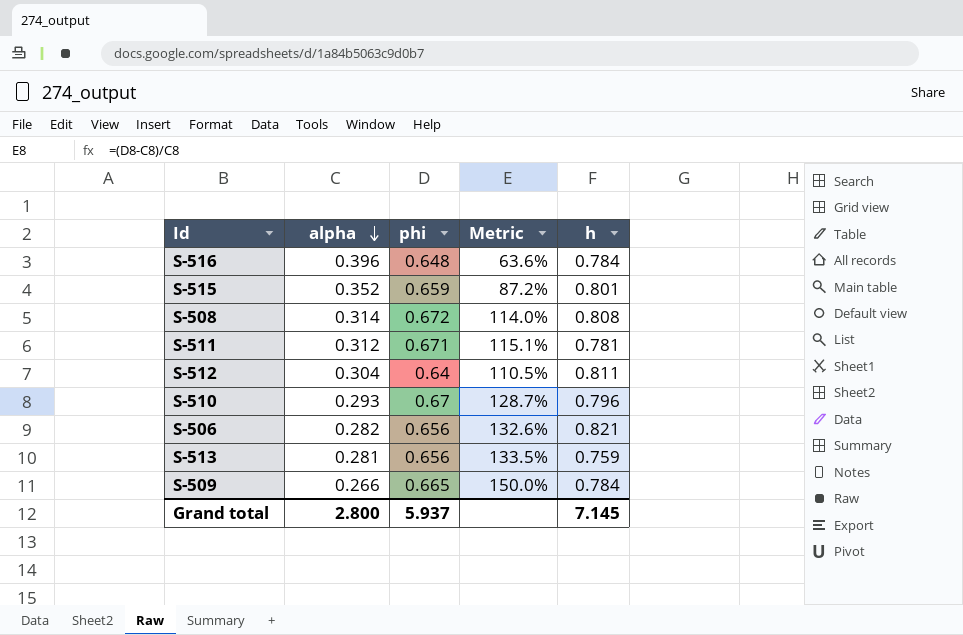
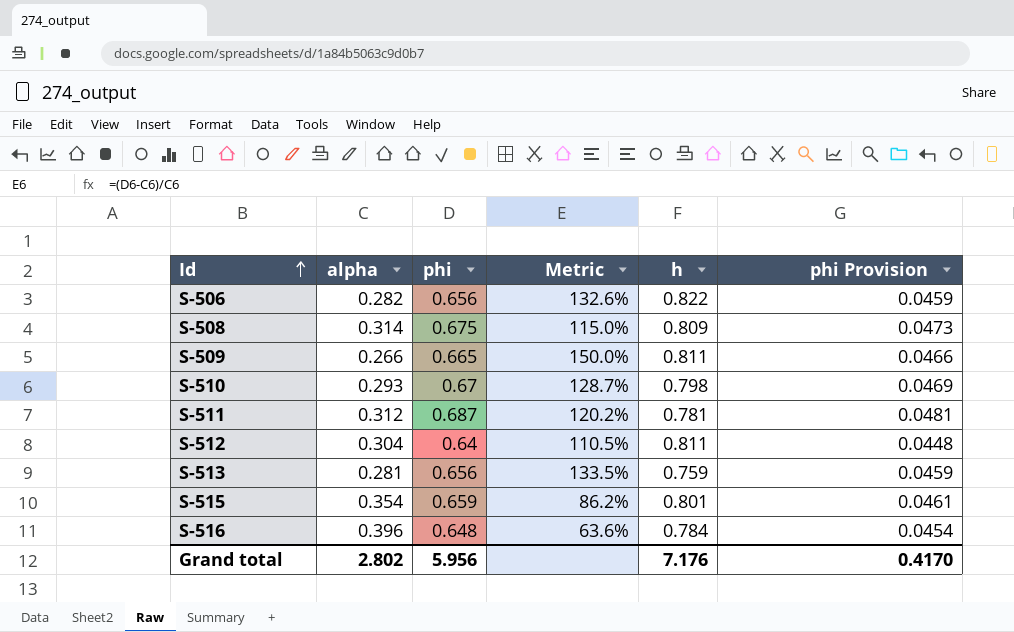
row order: alpha descending -> Id ascending
column phi Provision | formula: none -> [phi] * 0.07
S-506 | h: 0.821 -> 0.822
S-508 | phi: 0.672 -> 0.675
S-508 | Metric: 114.0% -> 115.0%
S-508 | h: 0.808 -> 0.809
S-509 | h: 0.784 -> 0.811
S-510 | h: 0.796 -> 0.798
S-511 | phi: 0.671 -> 0.687
S-511 | Metric: 115.1% -> 120.2%
S-515 | alpha: 0.352 -> 0.354
S-515 | Metric: 87.2% -> 86.2%
Grand total | alpha: 2.800 -> 2.802
Grand total | phi: 5.937 -> 5.956
Grand total | h: 7.145 -> 7.176

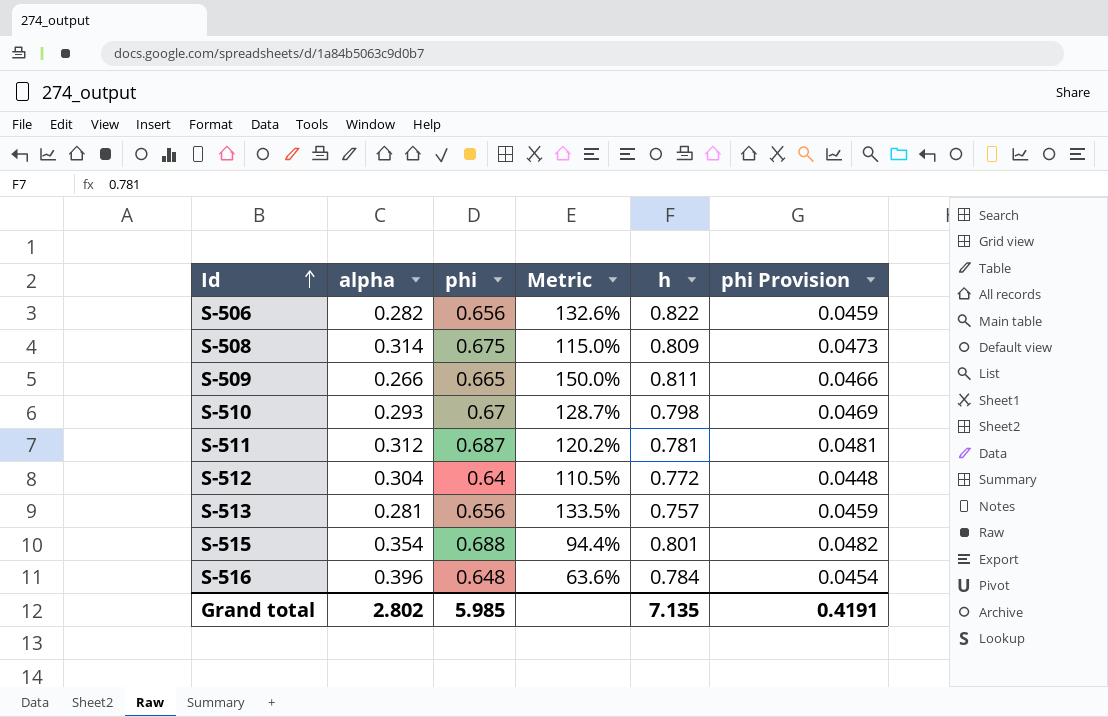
S-512 | h: 0.811 -> 0.772
S-513 | h: 0.759 -> 0.757
S-515 | phi: 0.659 -> 0.688
S-515 | Metric: 86.2% -> 94.4%
S-515 | phi Provision: 0.0461 -> 0.0482
Grand total | phi: 5.956 -> 5.985
Grand total | h: 7.176 -> 7.135
Grand total | phi Provision: 0.4170 -> 0.4191

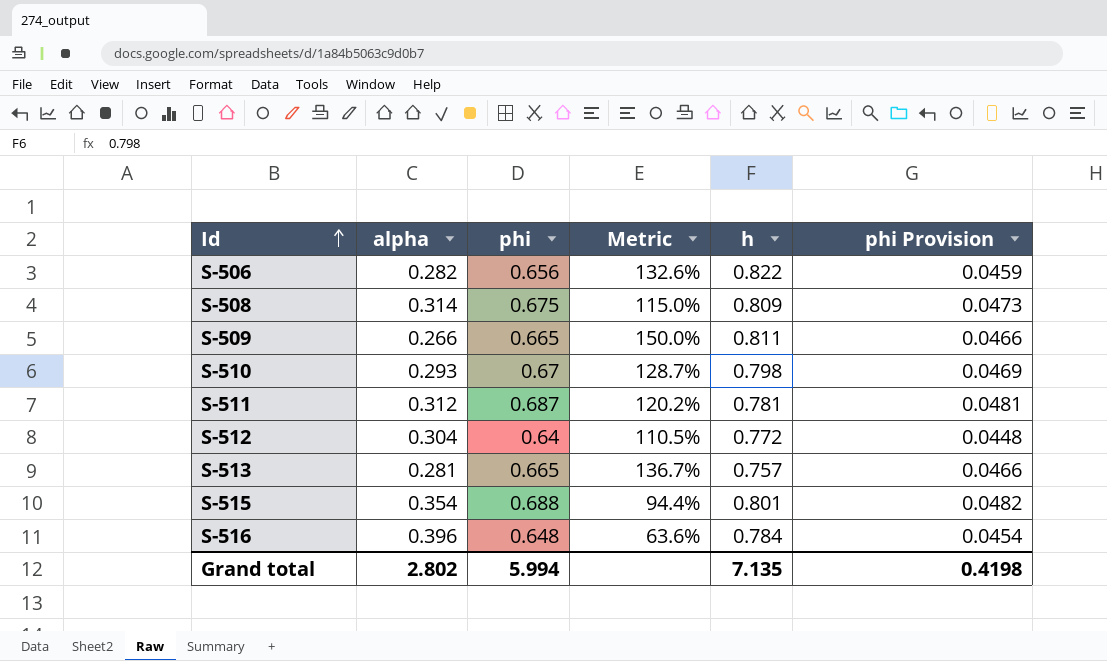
S-513 | phi: 0.656 -> 0.665
S-513 | Metric: 133.5% -> 136.7%
S-513 | phi Provision: 0.0459 -> 0.0466
Grand total | phi: 5.985 -> 5.994
Grand total | phi Provision: 0.4191 -> 0.4198

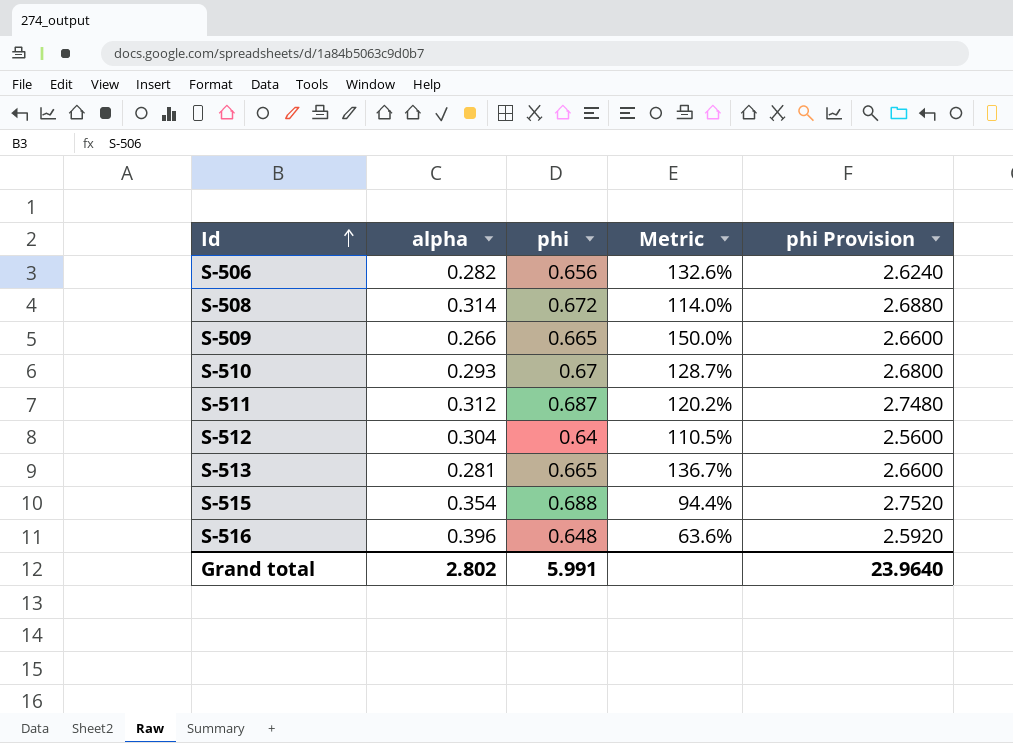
column h | position: 5 -> none
column phi Provision | formula: [phi] * 0.07 -> [phi] * 4
S-508 | phi: 0.675 -> 0.672
S-508 | Metric: 115.0% -> 114.0%
Grand total | phi: 5.994 -> 5.991
Grand total | phi Provision: 0.4198 -> 23.9640

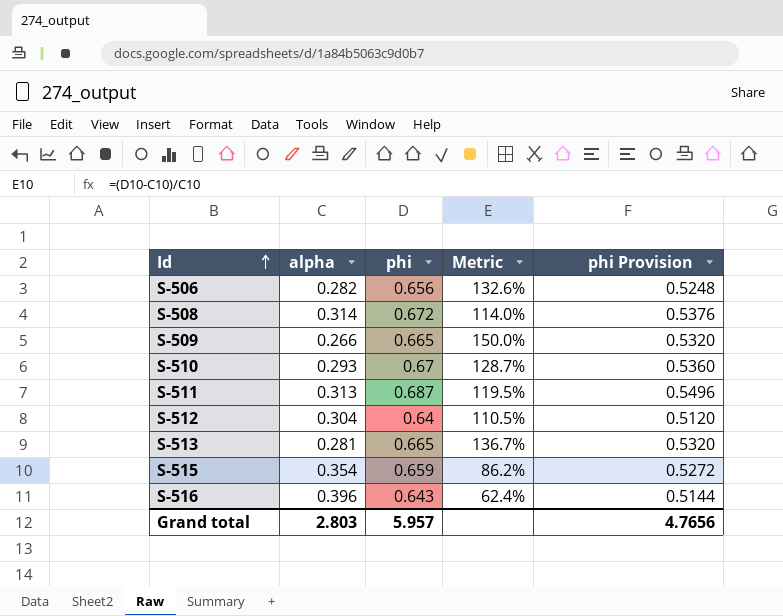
column phi Provision | formula: [phi] * 4 -> [phi] * 0.8
S-511 | alpha: 0.312 -> 0.313
S-511 | Metric: 120.2% -> 119.5%
S-515 | phi: 0.688 -> 0.659
S-515 | Metric: 94.4% -> 86.2%
S-516 | phi: 0.648 -> 0.643
S-516 | Metric: 63.6% -> 62.4%
Grand total | alpha: 2.802 -> 2.803
Grand total | phi: 5.991 -> 5.957
Grand total | phi Provision: 23.9640 -> 4.7656

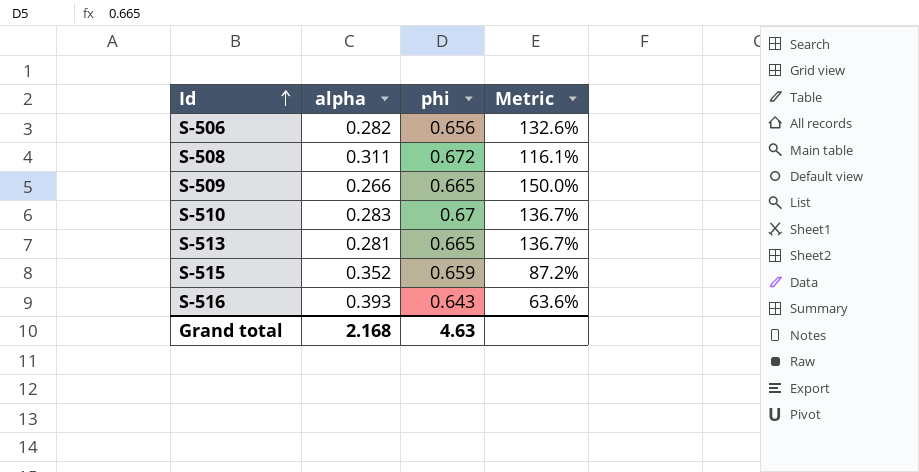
column phi Provision | formula: [phi] * 0.8 -> none
row S-511: 0.313 | 0.687 | 119.5% | 0.5496 -> none
row S-512: 0.304 | 0.64 | 110.5% | 0.5120 -> none
S-508 | alpha: 0.314 -> 0.311
S-508 | Metric: 114.0% -> 116.1%
S-510 | alpha: 0.293 -> 0.283
S-510 | Metric: 128.7% -> 136.7%
S-515 | alpha: 0.354 -> 0.352
S-515 | Metric: 86.2% -> 87.2%
S-516 | alpha: 0.396 -> 0.393
S-516 | Metric: 62.4% -> 63.6%
Grand total | alpha: 2.803 -> 2.168
Grand total | phi: 5.957 -> 4.63

